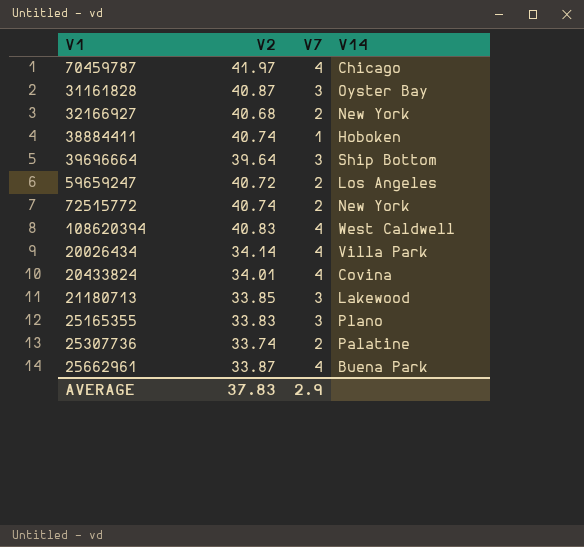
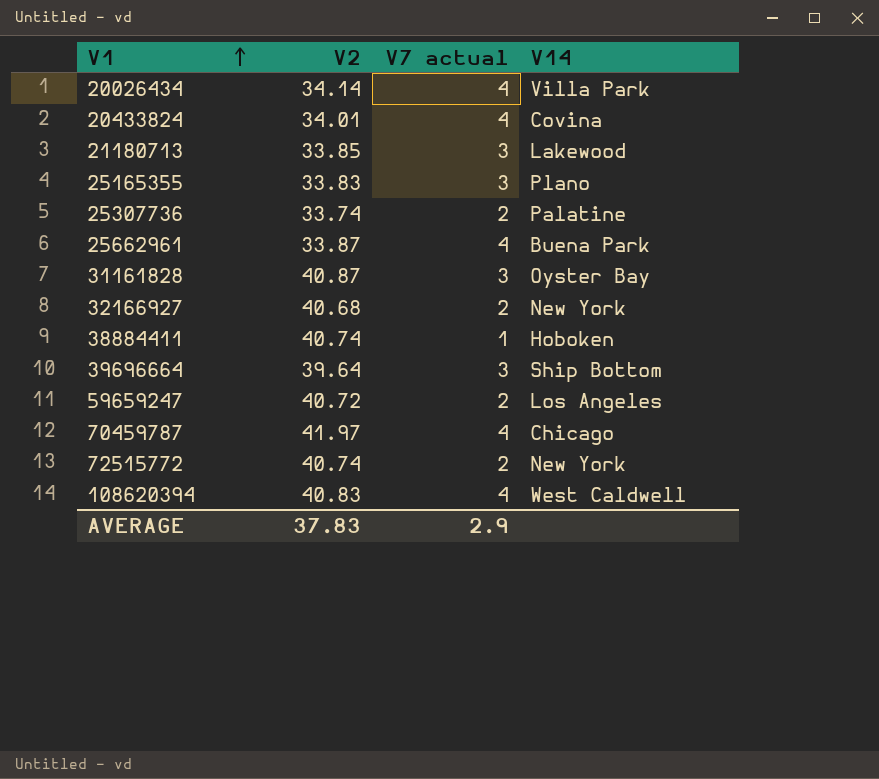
row order: none -> V1 ascending
column name: V7 -> V7 actual

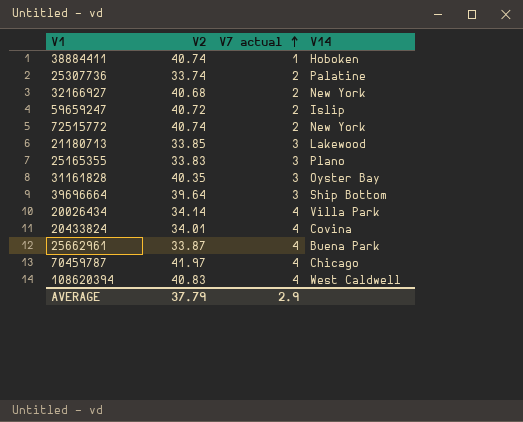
row order: V1 ascending -> V7 actual ascending
59659247 | V14: Los Angeles -> Islip
31161828 | V2: 40.87 -> 40.35
AVERAGE | V2: 37.83 -> 37.79

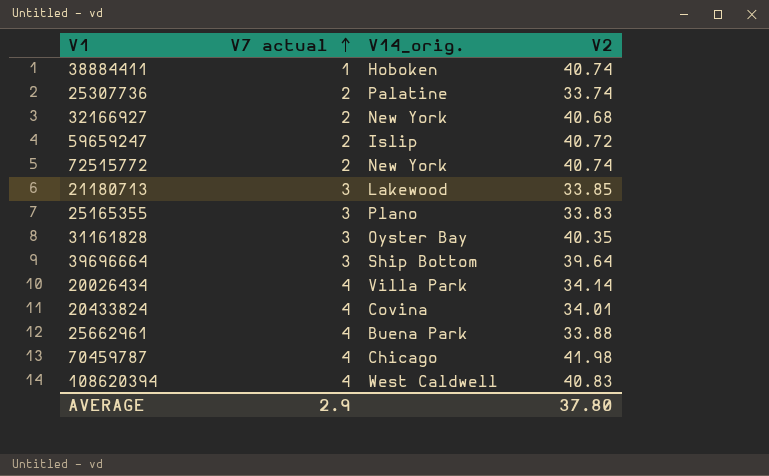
column name: V14 -> V14_orig.
column V2 | position: 2 -> 4
25662961 | V2: 33.87 -> 33.88
70459787 | V2: 41.97 -> 41.98
AVERAGE | V2: 37.79 -> 37.80

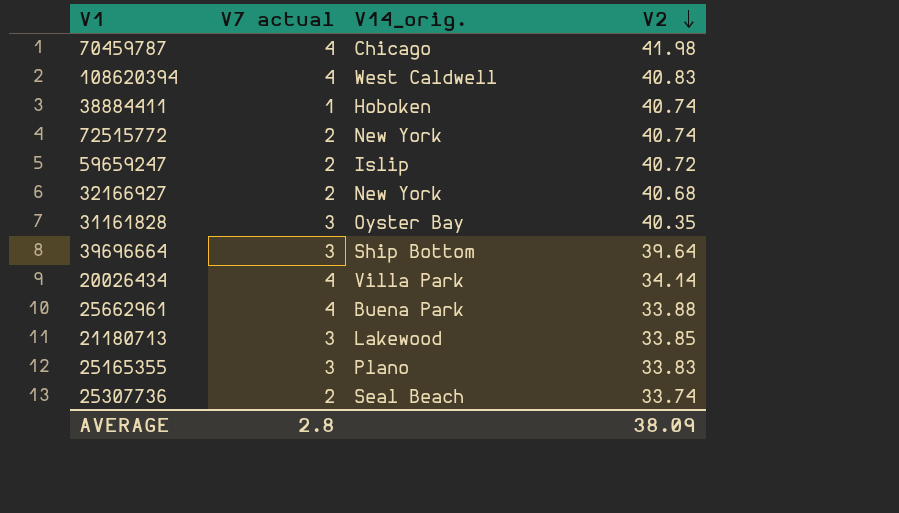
row order: V7 actual ascending -> V2 descending
row 20433824: 4 | Covina | 34.01 -> none
25307736 | V14_orig.: Palatine -> Seal Beach
AVERAGE | V7 actual: 2.9 -> 2.8
AVERAGE | V2: 37.80 -> 38.09

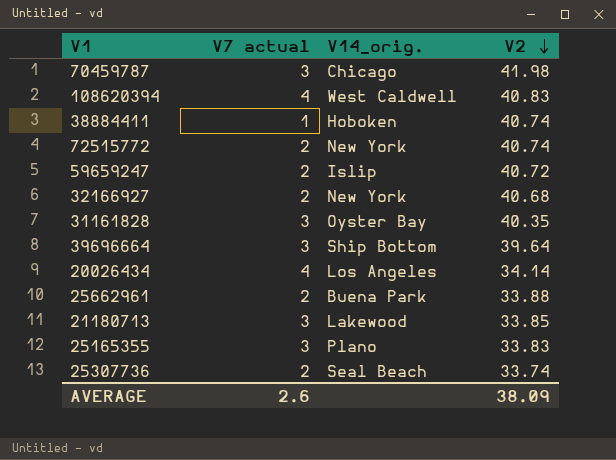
70459787 | V7 actual: 4 -> 3
20026434 | V14_orig.: Villa Park -> Los Angeles
25662961 | V7 actual: 4 -> 2
AVERAGE | V7 actual: 2.8 -> 2.6

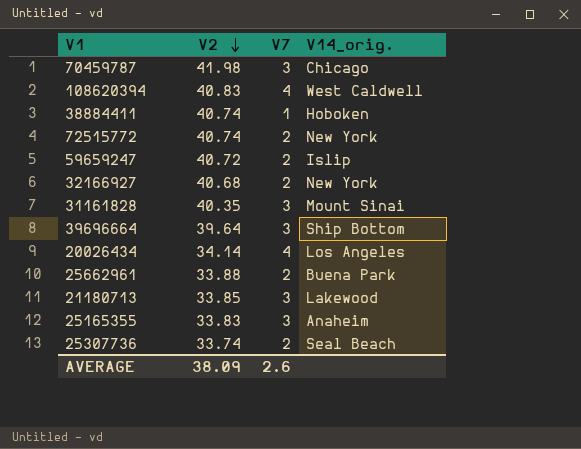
column V2 | position: 4 -> 2
column name: V7 actual -> V7
31161828 | V14_orig.: Oyster Bay -> Mount Sinai
25165355 | V14_orig.: Plano -> Anaheim

